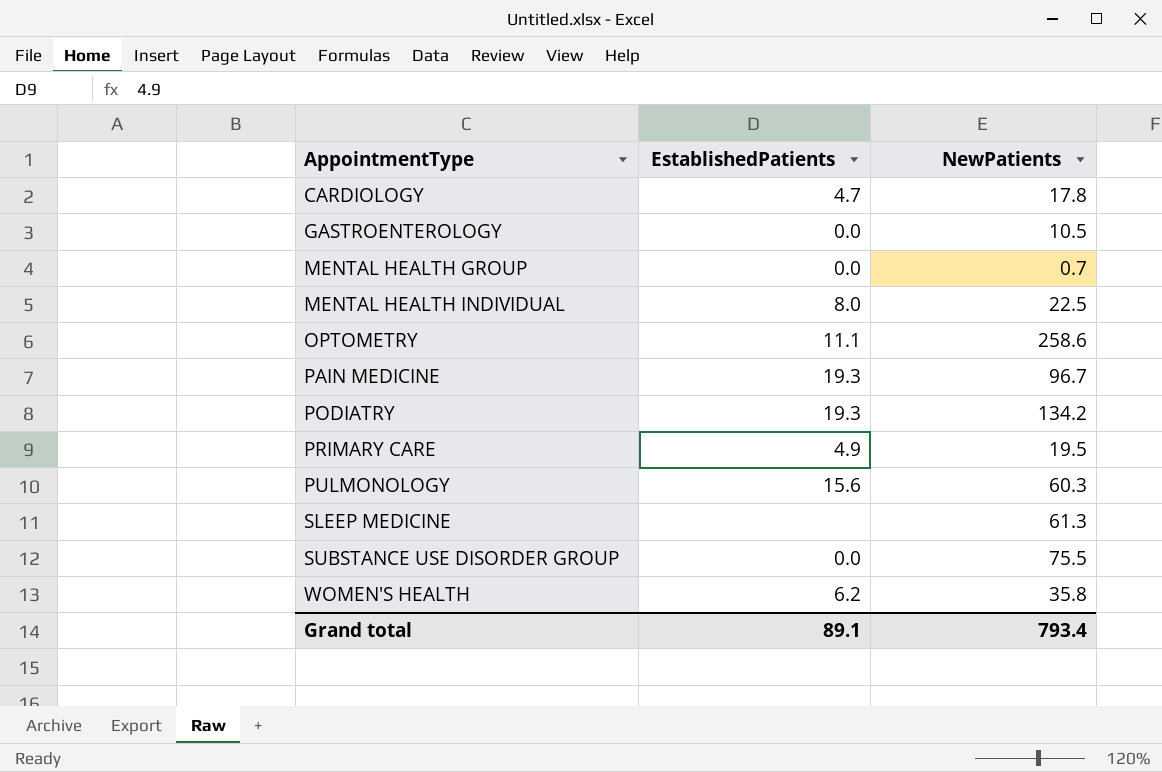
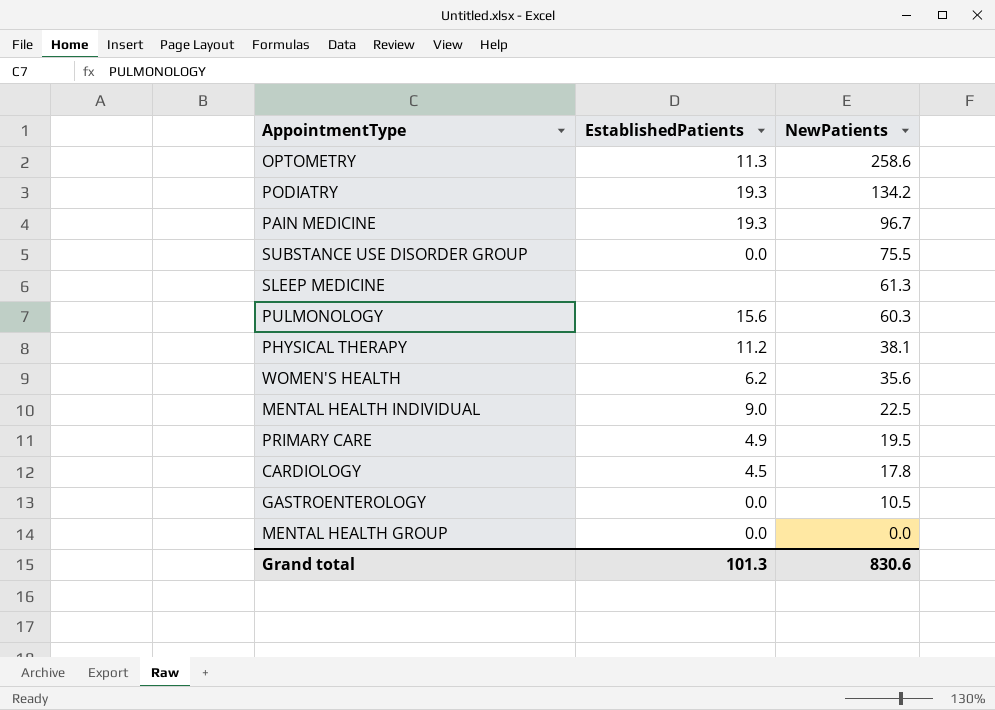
row order: AppointmentType ascending -> NewPatients descending
OPTOMETRY | EstablishedPatients: 11.1 -> 11.3
row PHYSICAL THERAPY: none -> 11.2 | 38.1
WOMEN'S HEALTH | NewPatients: 35.8 -> 35.6
MENTAL HEALTH INDIVIDUAL | EstablishedPatients: 8.0 -> 9.0
CARDIOLOGY | EstablishedPatients: 4.7 -> 4.5
MENTAL HEALTH GROUP | NewPatients: 0.7 -> 0.0
Grand total | EstablishedPatients: 89.1 -> 101.3
Grand total | NewPatients: 793.4 -> 830.6

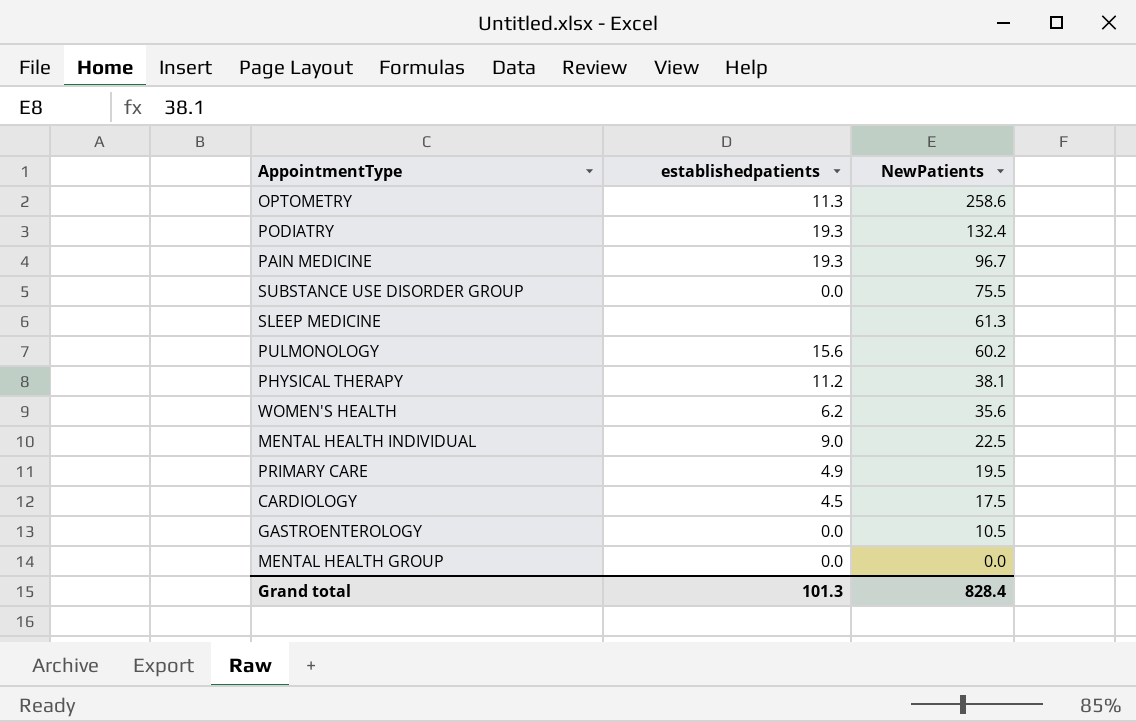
column name: EstablishedPatients -> establishedpatients
PODIATRY | NewPatients: 134.2 -> 132.4
PULMONOLOGY | NewPatients: 60.3 -> 60.2
CARDIOLOGY | NewPatients: 17.8 -> 17.5
Grand total | NewPatients: 830.6 -> 828.4

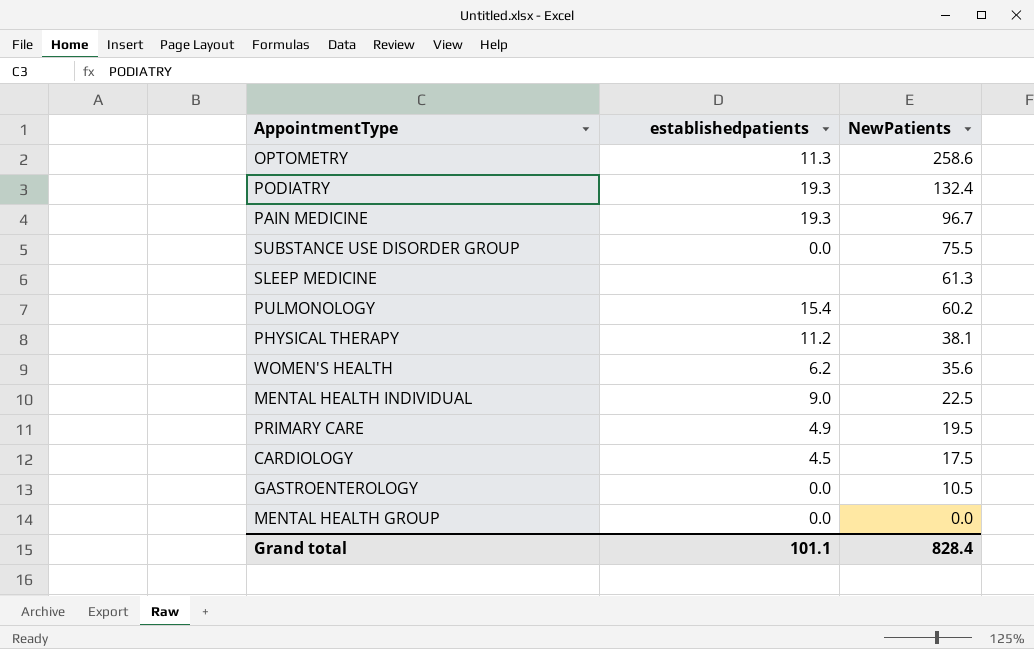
PULMONOLOGY | establishedpatients: 15.6 -> 15.4
Grand total | establishedpatients: 101.3 -> 101.1

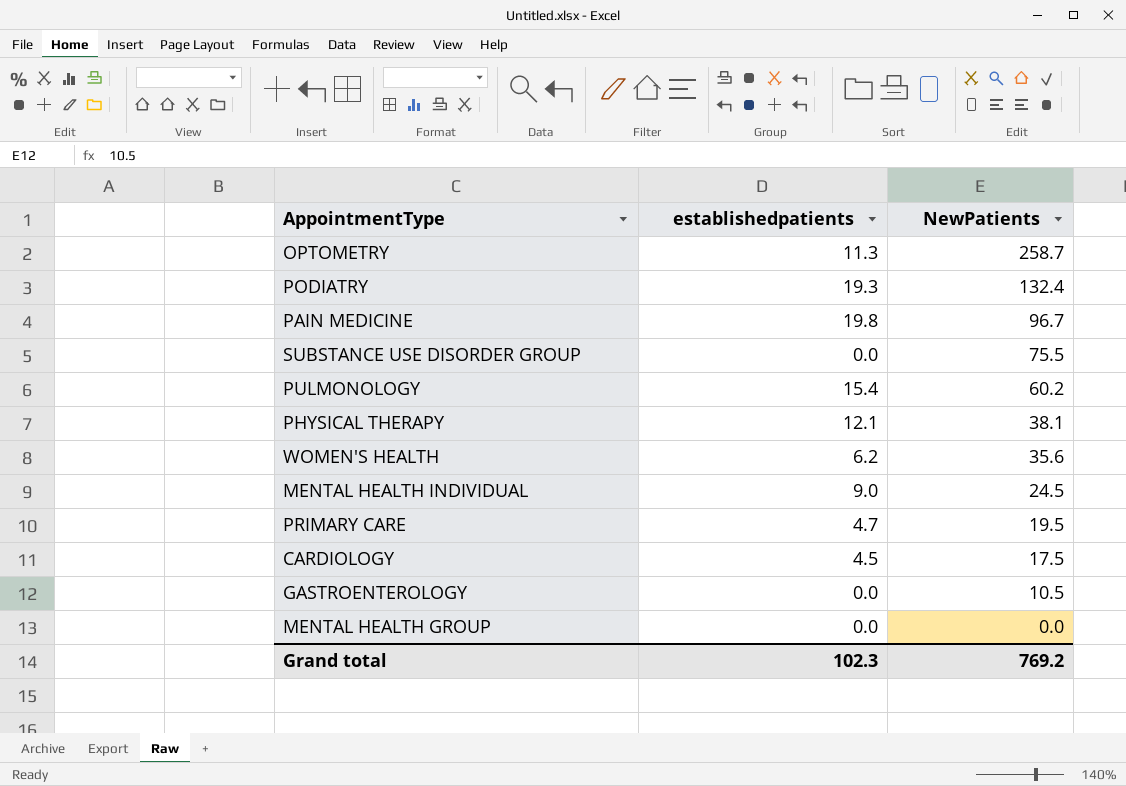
row SLEEP MEDICINE: none | 61.3 -> none
OPTOMETRY | NewPatients: 258.6 -> 258.7
PAIN MEDICINE | establishedpatients: 19.3 -> 19.8
PHYSICAL THERAPY | establishedpatients: 11.2 -> 12.1
MENTAL HEALTH INDIVIDUAL | NewPatients: 22.5 -> 24.5
PRIMARY CARE | establishedpatients: 4.9 -> 4.7
Grand total | establishedpatients: 101.1 -> 102.3
Grand total | NewPatients: 828.4 -> 769.2

